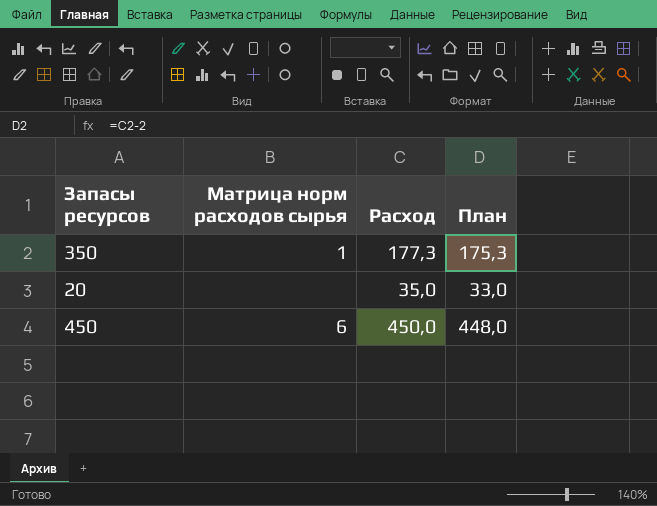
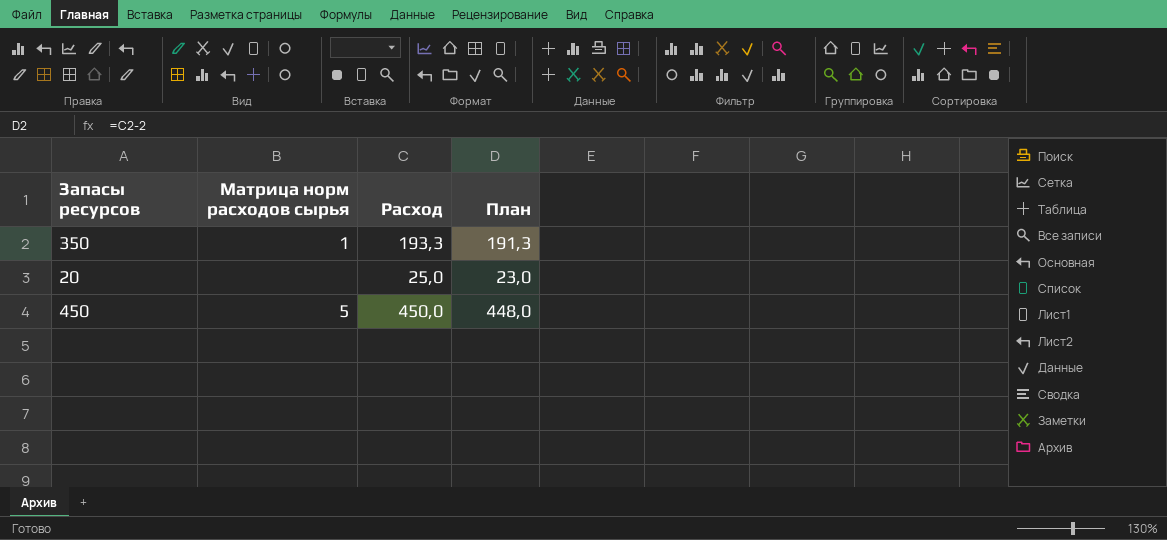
350 | Расход: 177,3 -> 193,3
350 | План: 175,3 -> 191,3
20 | Расход: 35,0 -> 25,0
20 | План: 33,0 -> 23,0
450 | Матрица норм расходов сырья: 6 -> 5

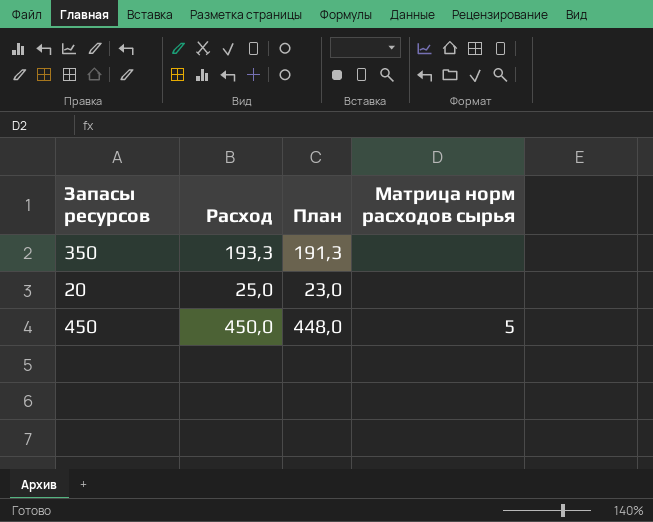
column Матрица норм расходов сырья | position: 2 -> 4
350 | Матрица норм расходов сырья: 1 -> none

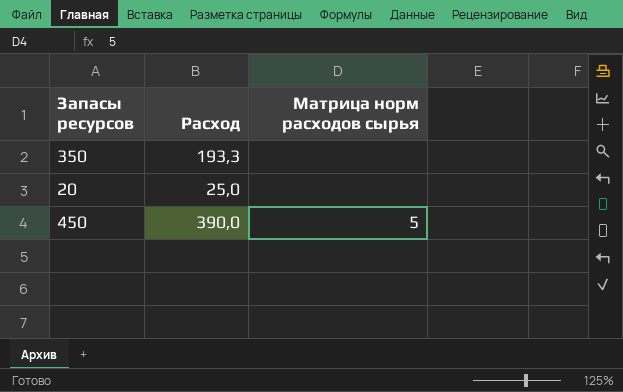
column План | formula: [Расход] - 2 -> none
450 | Расход: 450,0 -> 390,0

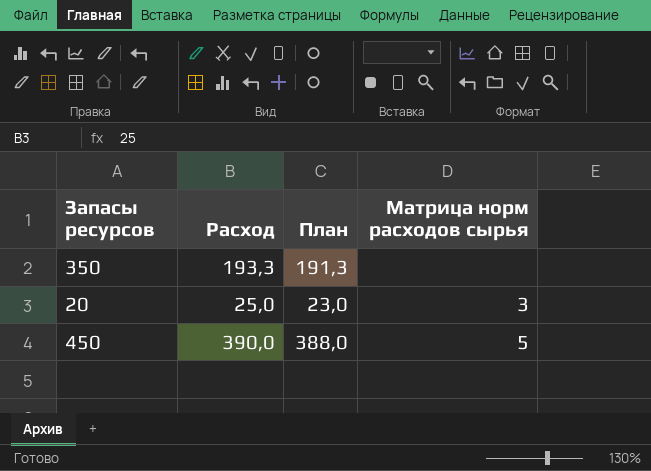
column План | formula: none -> [Расход] - 2
20 | Матрица норм расходов сырья: none -> 3

